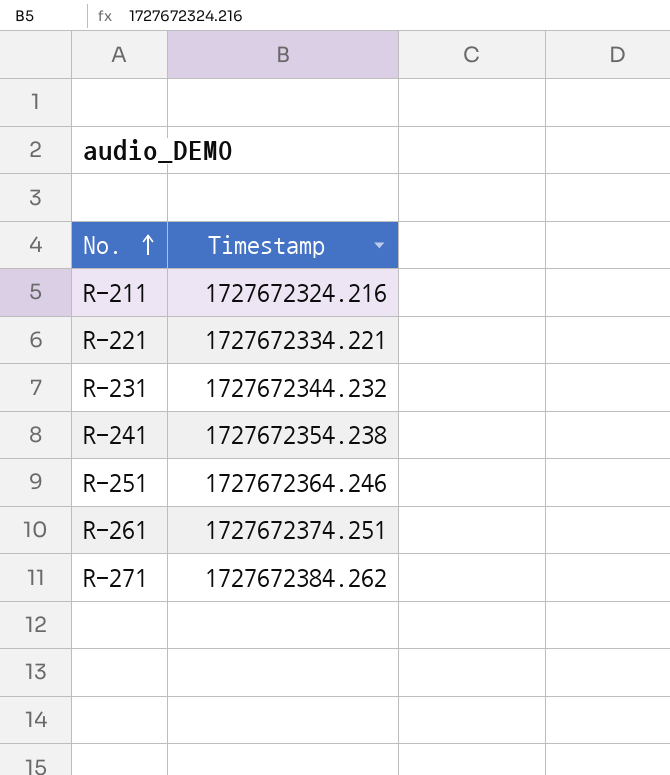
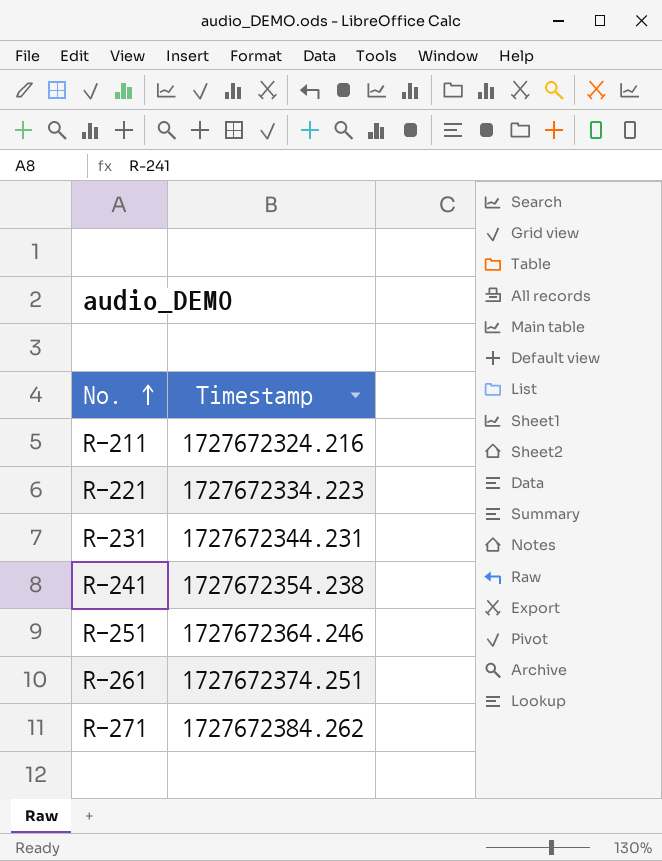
R-221 | Timestamp: 1727672334.221 -> 1727672334.223
R-231 | Timestamp: 1727672344.232 -> 1727672344.231

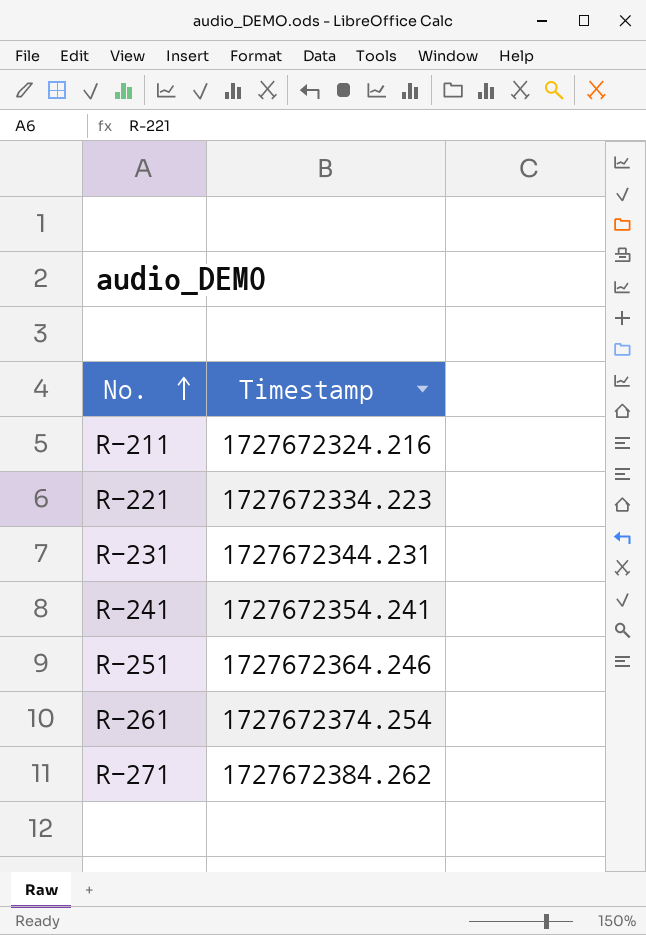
R-241 | Timestamp: 1727672354.238 -> 1727672354.241
R-261 | Timestamp: 1727672374.251 -> 1727672374.254

